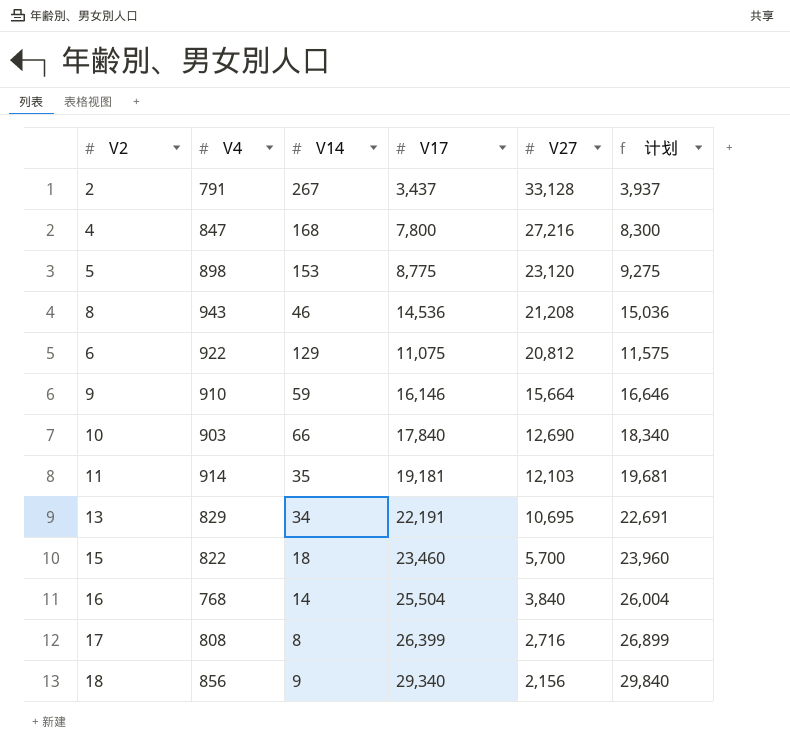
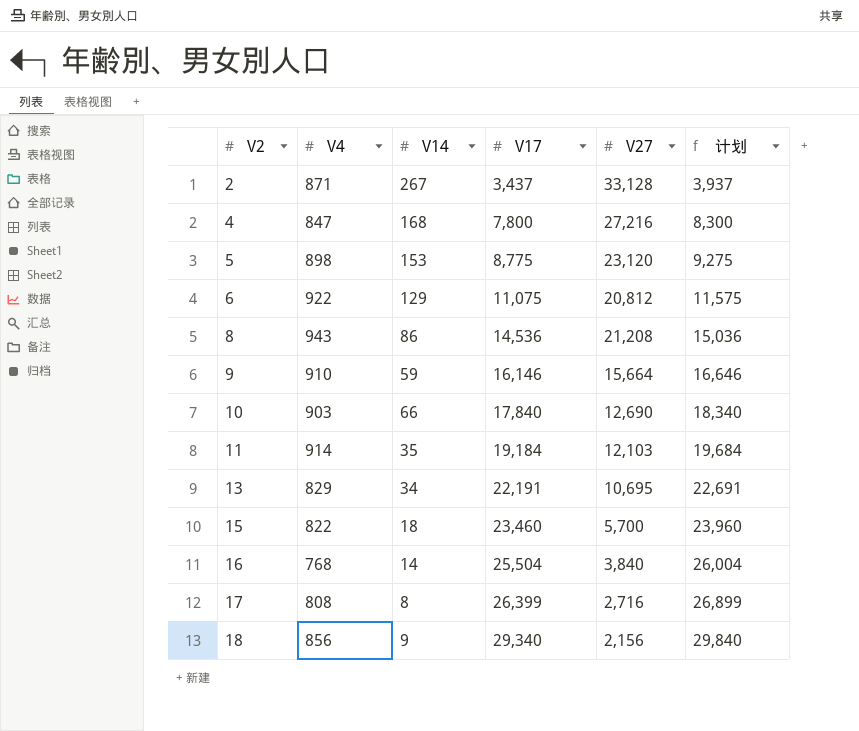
row order: V27 descending -> V2 ascending
2 | V4: 791 -> 871
8 | V14: 46 -> 86
11 | V17: 19,181 -> 19,184
11 | 计划: 19,681 -> 19,684

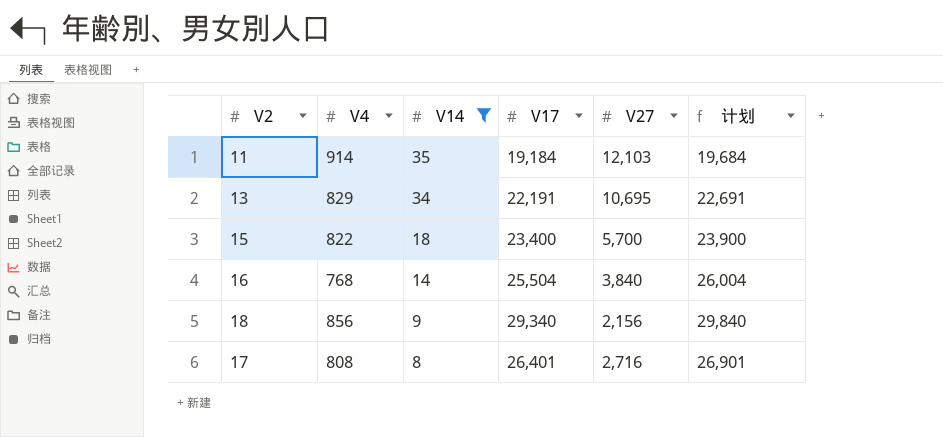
filter: none -> V14 <= 35
row order: V2 ascending -> V14 descending
15 | V17: 23,460 -> 23,400
15 | 计划: 23,960 -> 23,900
17 | V17: 26,399 -> 26,401
17 | 计划: 26,899 -> 26,901

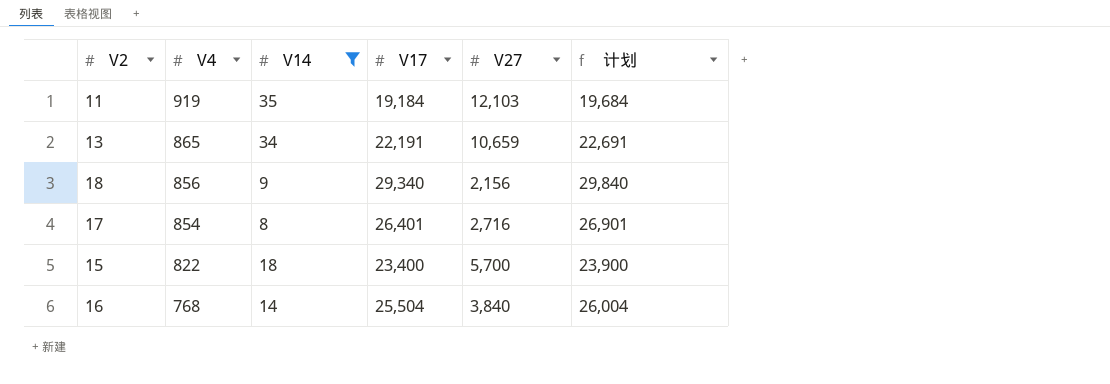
row order: V14 descending -> V4 descending
11 | V4: 914 -> 919
13 | V4: 829 -> 865
13 | V27: 10,695 -> 10,659
17 | V4: 808 -> 854

